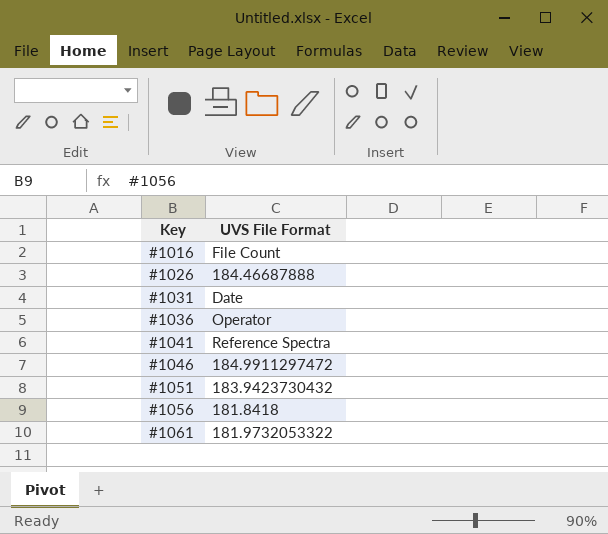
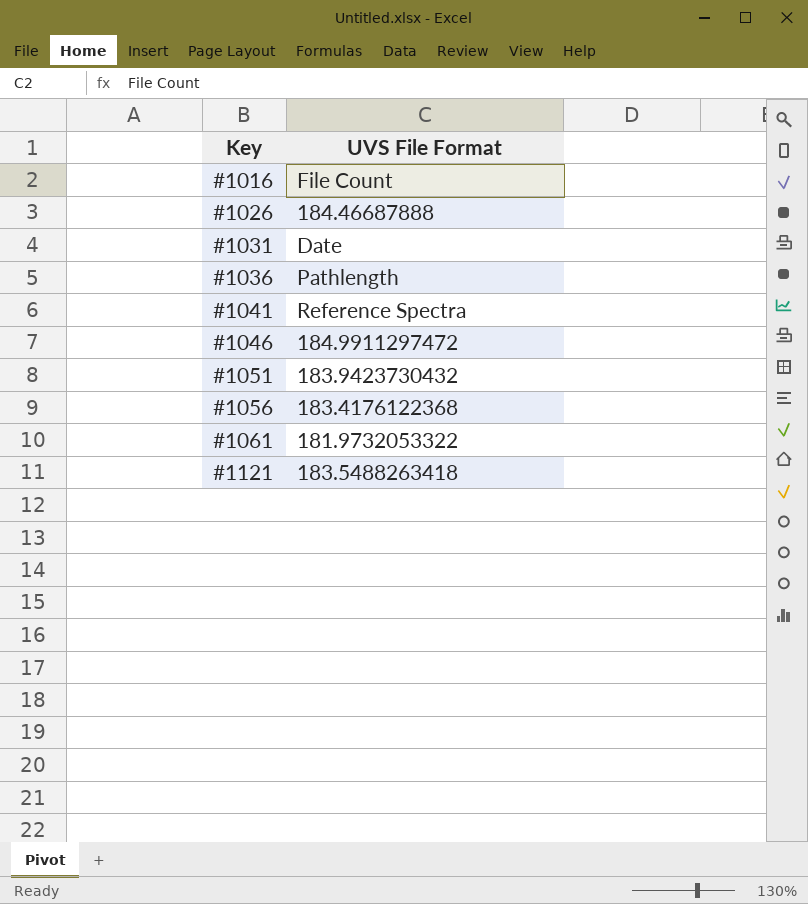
#1036 | UVS File Format: Operator -> Pathlength
#1056 | UVS File Format: 181.8418 -> 183.4176122368
row #1121: none -> 183.5488263418

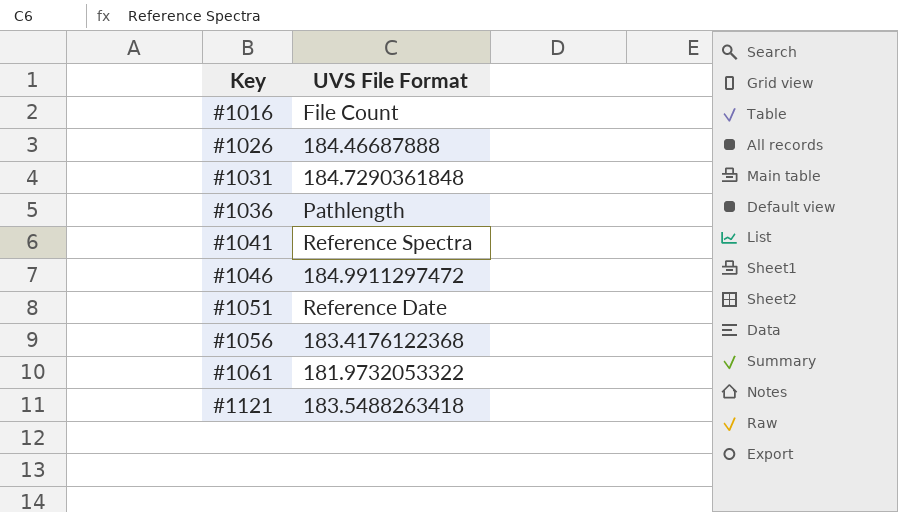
#1031 | UVS File Format: Date -> 184.7290361848
#1051 | UVS File Format: 183.9423730432 -> Reference Date

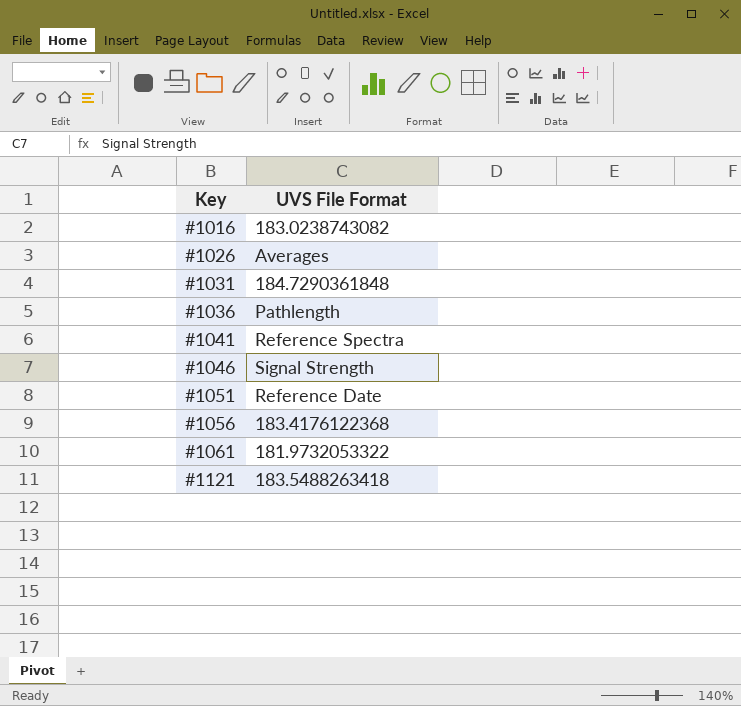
#1016 | UVS File Format: File Count -> 183.0238743082
#1026 | UVS File Format: 184.46687888 -> Averages
#1046 | UVS File Format: 184.9911297472 -> Signal Strength

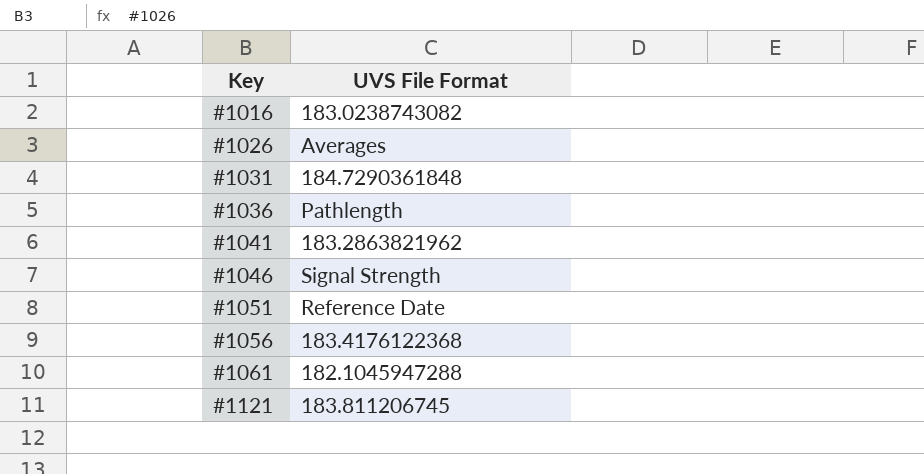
#1041 | UVS File Format: Reference Spectra -> 183.2863821962
#1061 | UVS File Format: 181.9732053322 -> 182.1045947288
#1121 | UVS File Format: 183.5488263418 -> 183.811206745

